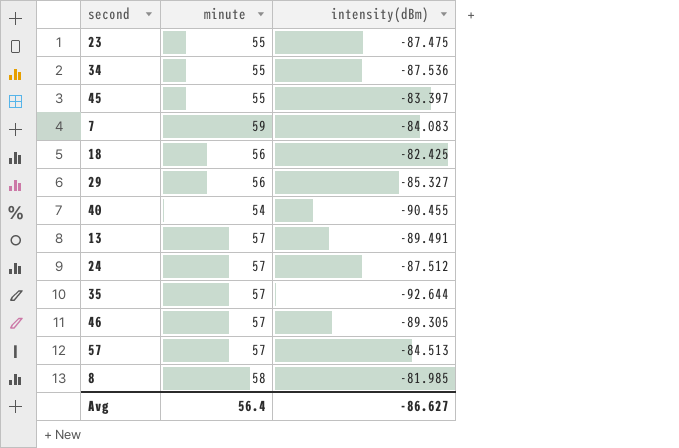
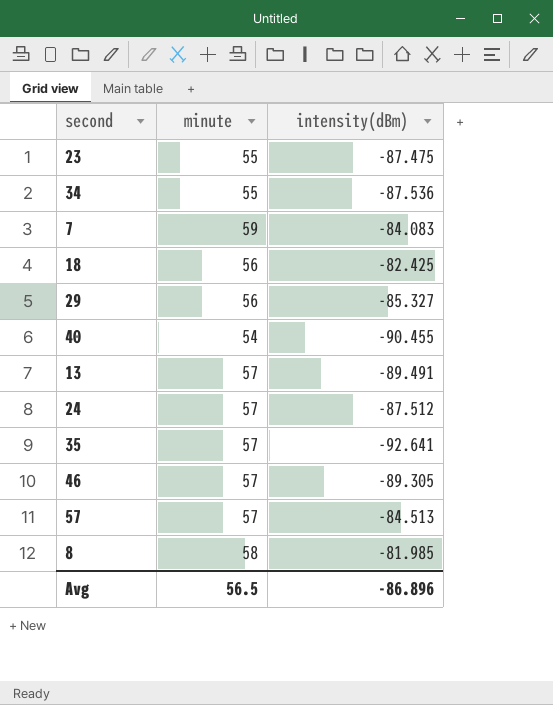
row 45: 55 | -83.397 -> none
35 | intensity(dBm): -92.644 -> -92.641
Avg | minute: 56.4 -> 56.5
Avg | intensity(dBm): -86.627 -> -86.896

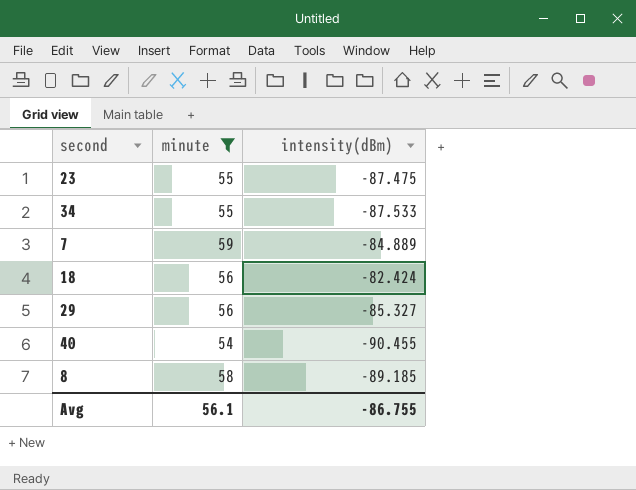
filter: none -> minute != 57
34 | intensity(dBm): -87.536 -> -87.533
7 | intensity(dBm): -84.083 -> -84.889
18 | intensity(dBm): -82.425 -> -82.424
8 | intensity(dBm): -81.985 -> -89.185
Avg | minute: 56.5 -> 56.1
Avg | intensity(dBm): -86.896 -> -86.755

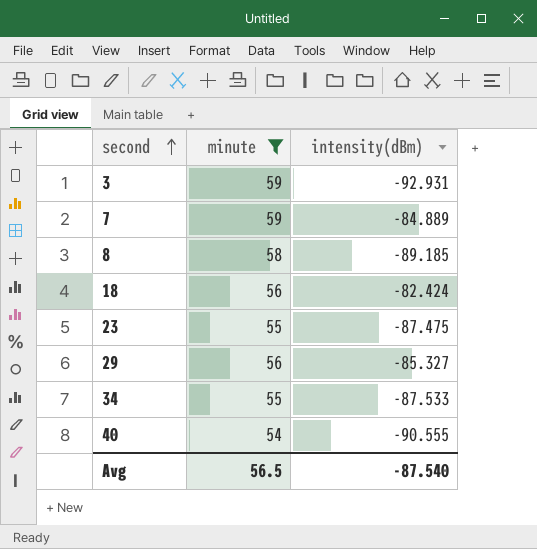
row order: none -> second ascending
row 3: none -> 59 | -92.931
40 | intensity(dBm): -90.455 -> -90.555
Avg | minute: 56.1 -> 56.5
Avg | intensity(dBm): -86.755 -> -87.540

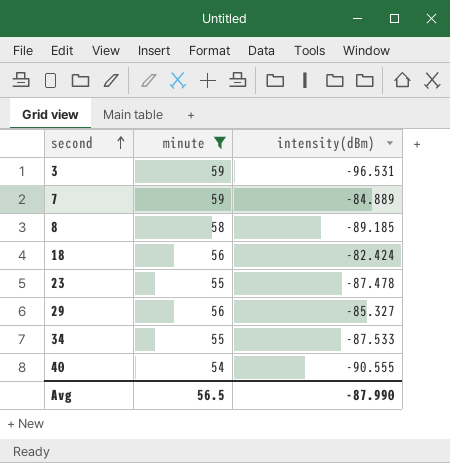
3 | intensity(dBm): -92.931 -> -96.531
23 | intensity(dBm): -87.475 -> -87.478
Avg | intensity(dBm): -87.540 -> -87.990

